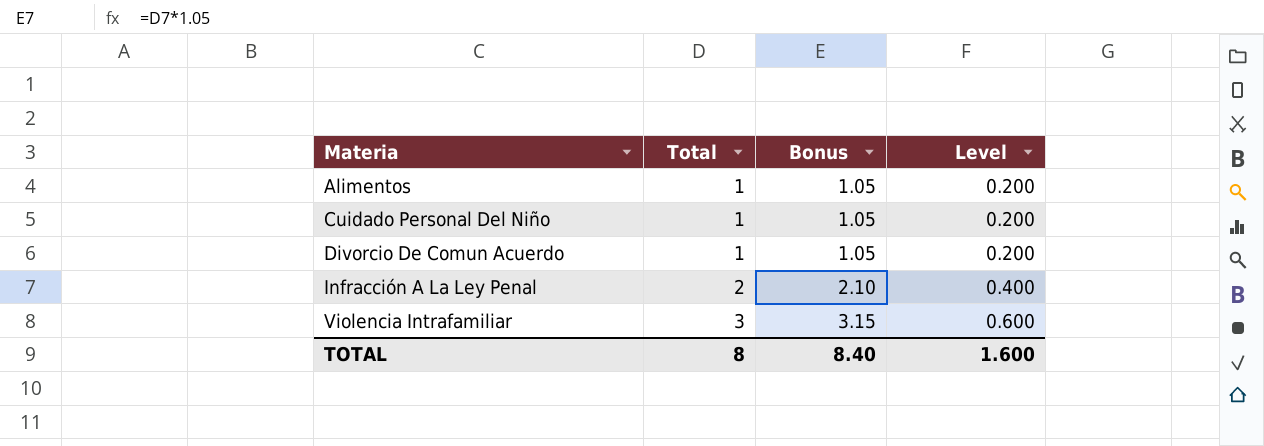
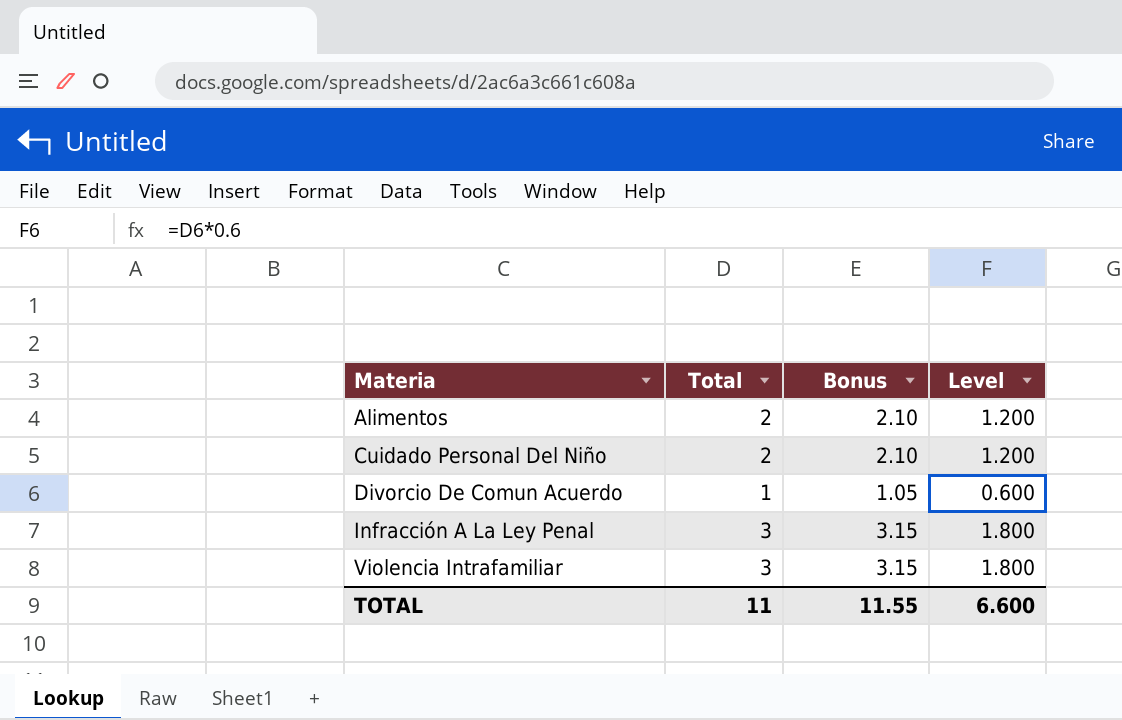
column Level | formula: [Total] * 0.2 -> [Total] * 0.6
Alimentos | Total: 1 -> 2
Alimentos | Bonus: 1.05 -> 2.10
Cuidado Personal Del Niño | Total: 1 -> 2
Cuidado Personal Del Niño | Bonus: 1.05 -> 2.10
Infracción A La Ley Penal | Total: 2 -> 3
Infracción A La Ley Penal | Bonus: 2.10 -> 3.15
TOTAL | Total: 8 -> 11
TOTAL | Bonus: 8.40 -> 11.55
TOTAL | Level: 1.600 -> 6.600

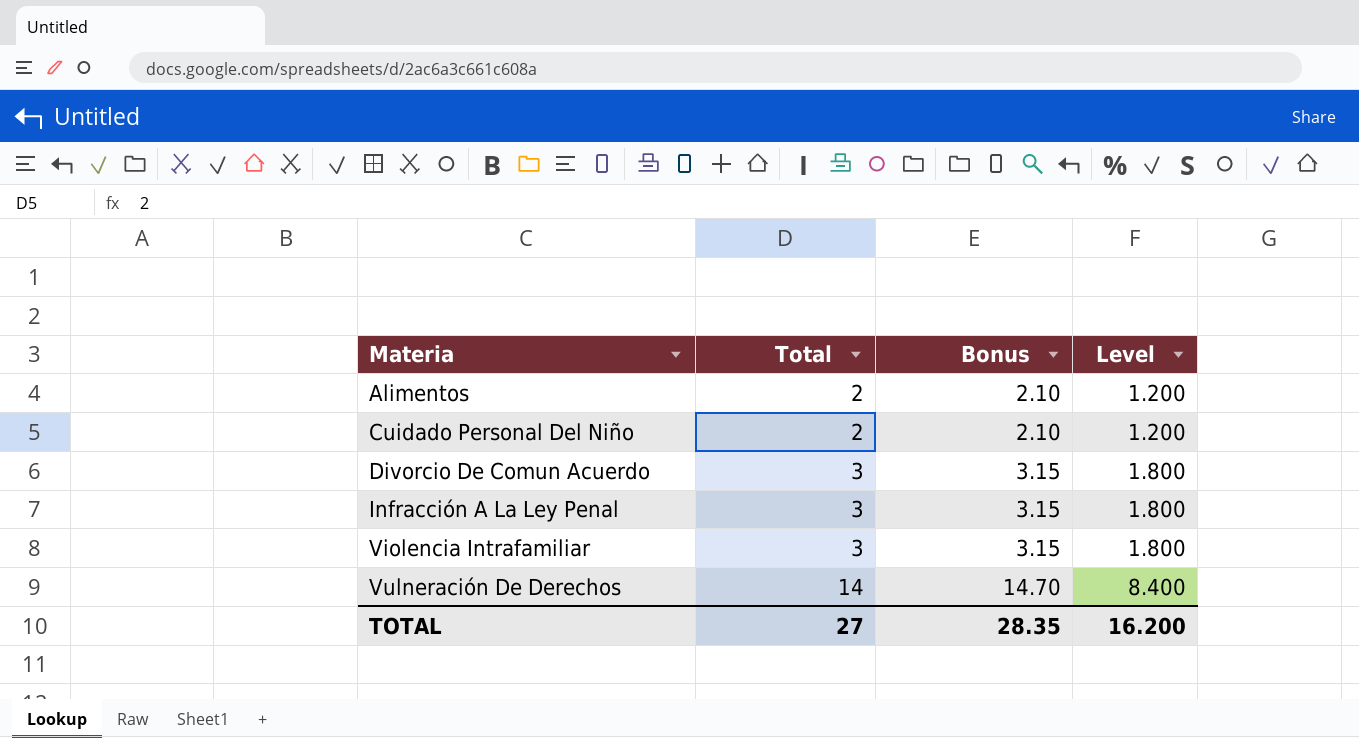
Divorcio De Comun Acuerdo | Total: 1 -> 3
Divorcio De Comun Acuerdo | Bonus: 1.05 -> 3.15
Divorcio De Comun Acuerdo | Level: 0.600 -> 1.800
row Vulneración De Derechos: none -> 14 | 14.70 | 8.400
TOTAL | Total: 11 -> 27
TOTAL | Bonus: 11.55 -> 28.35
TOTAL | Level: 6.600 -> 16.200

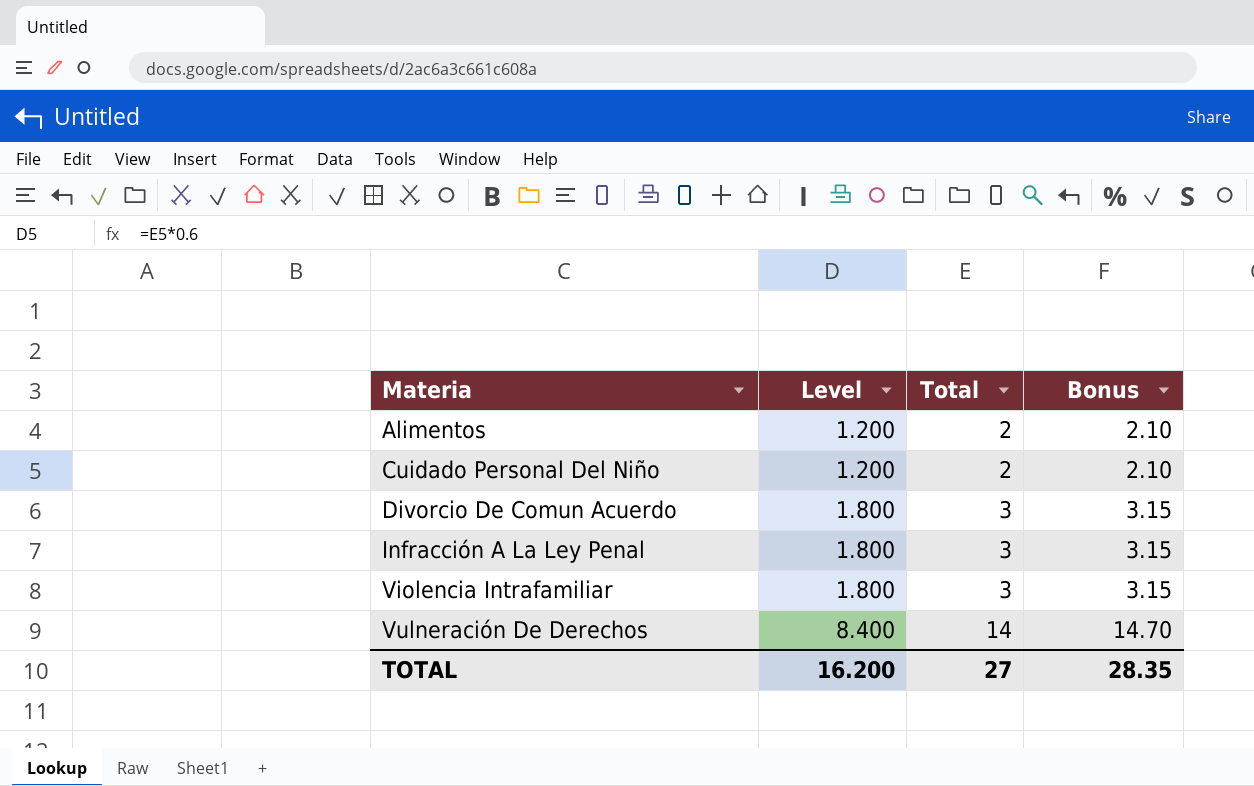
column Level | position: 4 -> 2

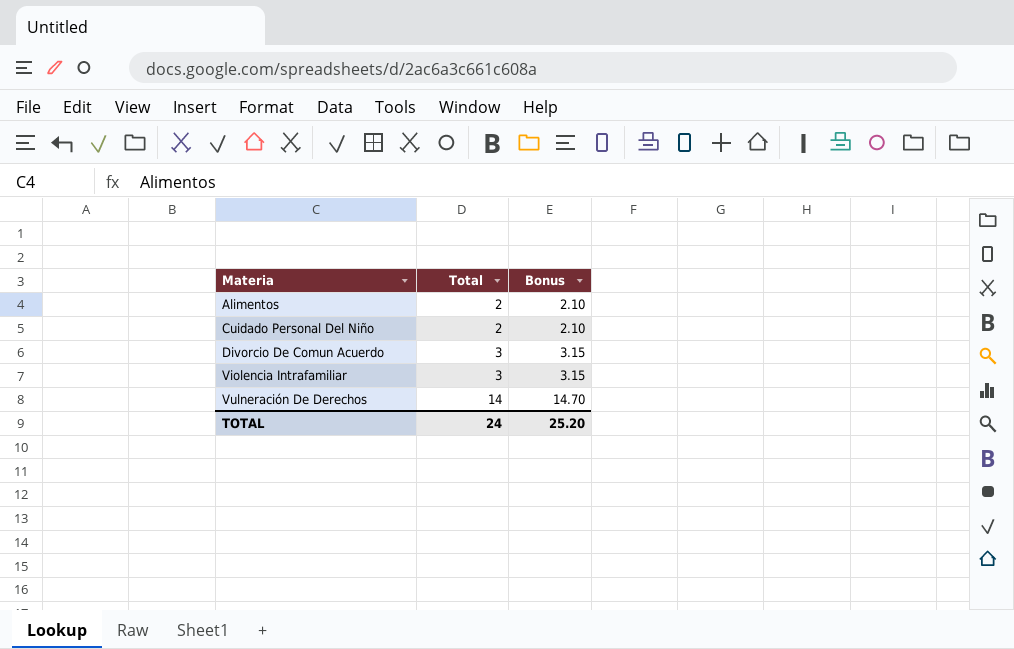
column Level | formula: [Total] * 0.6 -> none
row Infracción A La Ley Penal: 1.800 | 3 | 3.15 -> none
TOTAL | Total: 27 -> 24
TOTAL | Bonus: 28.35 -> 25.20

